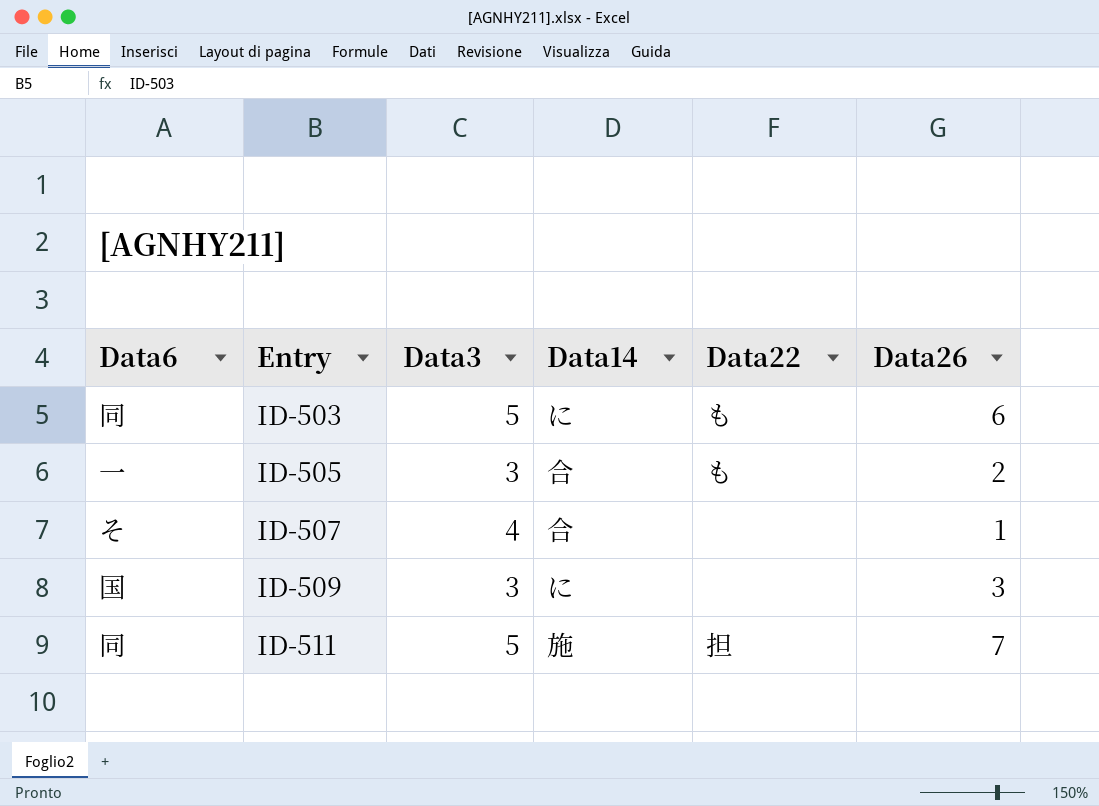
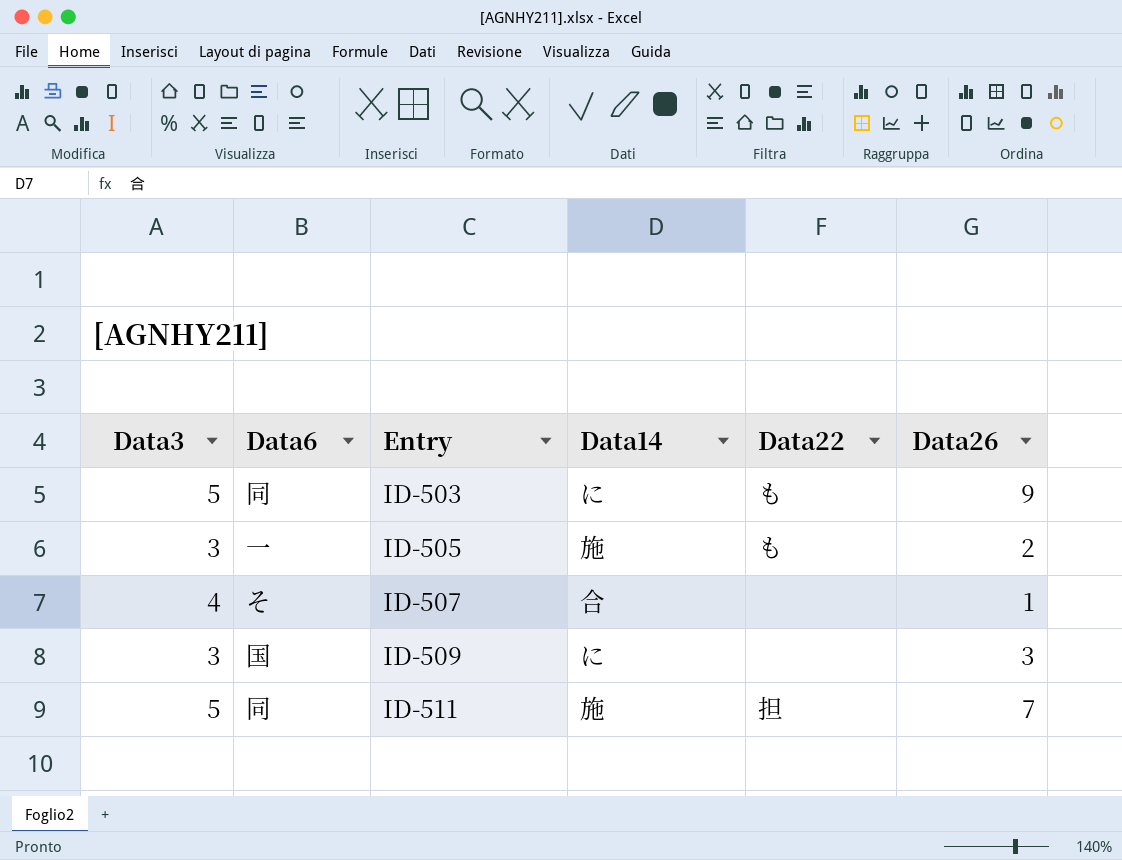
column Data3 | position: 3 -> 1
ID-503 | Data26: 6 -> 9
ID-505 | Data14: 合 -> 施

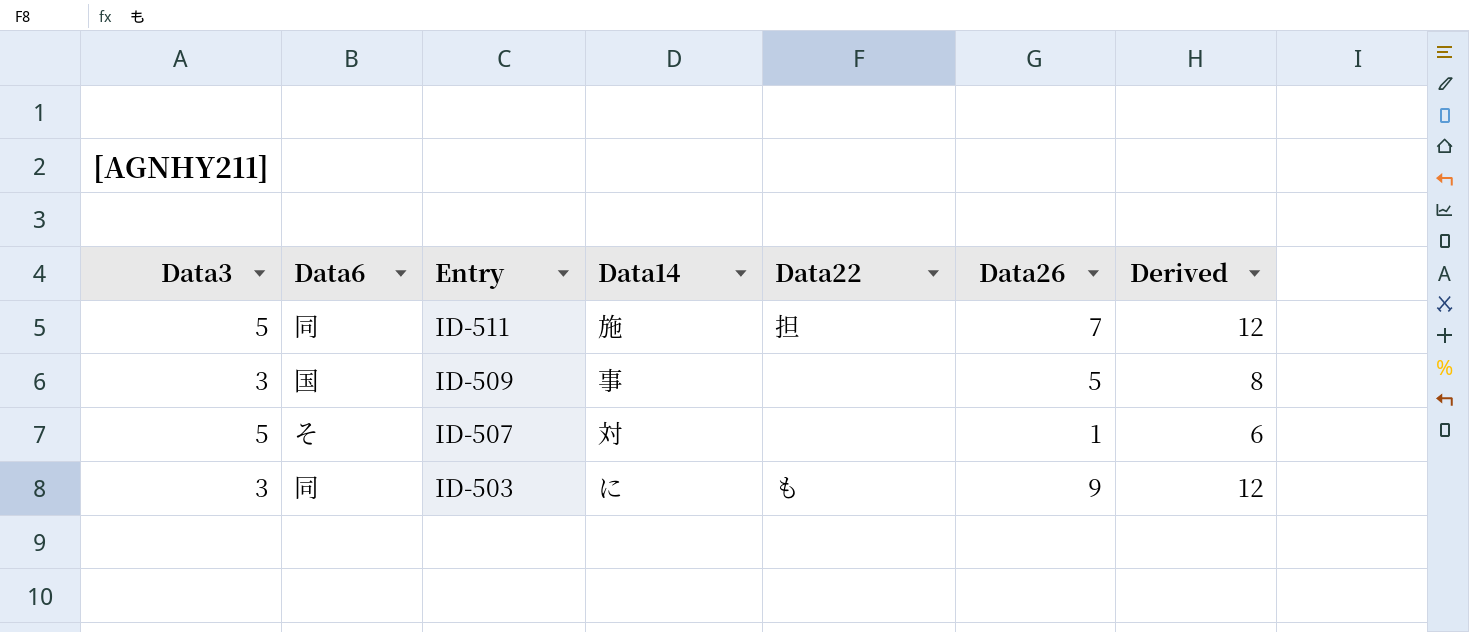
row order: Entry ascending -> Entry descending
column Derived | formula: none -> [Data3] + [Data26]
row ID-505: 3 | 一 | 施 | も | 2 -> none
ID-509 | Data14: に -> 事
ID-509 | Data26: 3 -> 5
ID-507 | Data3: 4 -> 5
ID-507 | Data14: 合 -> 対
ID-503 | Data3: 5 -> 3

